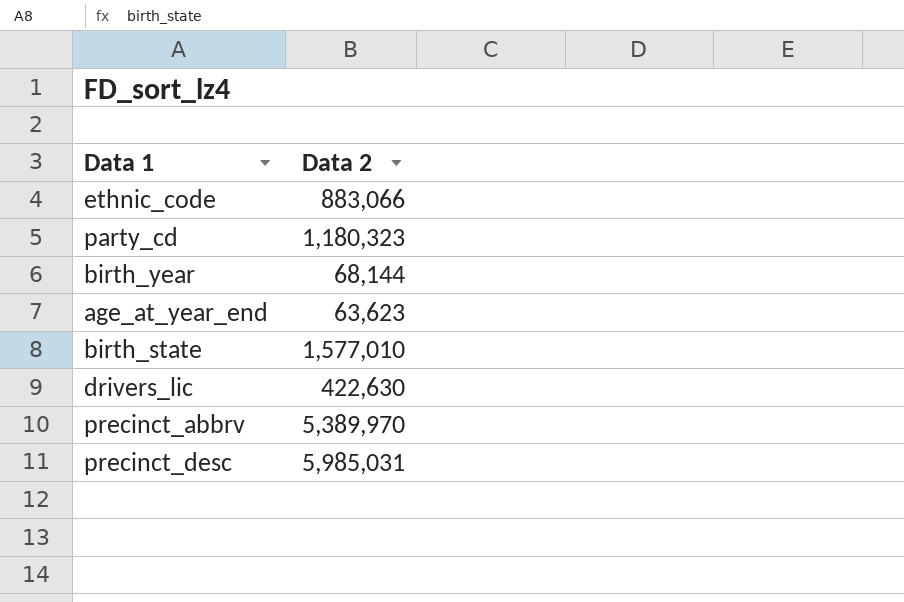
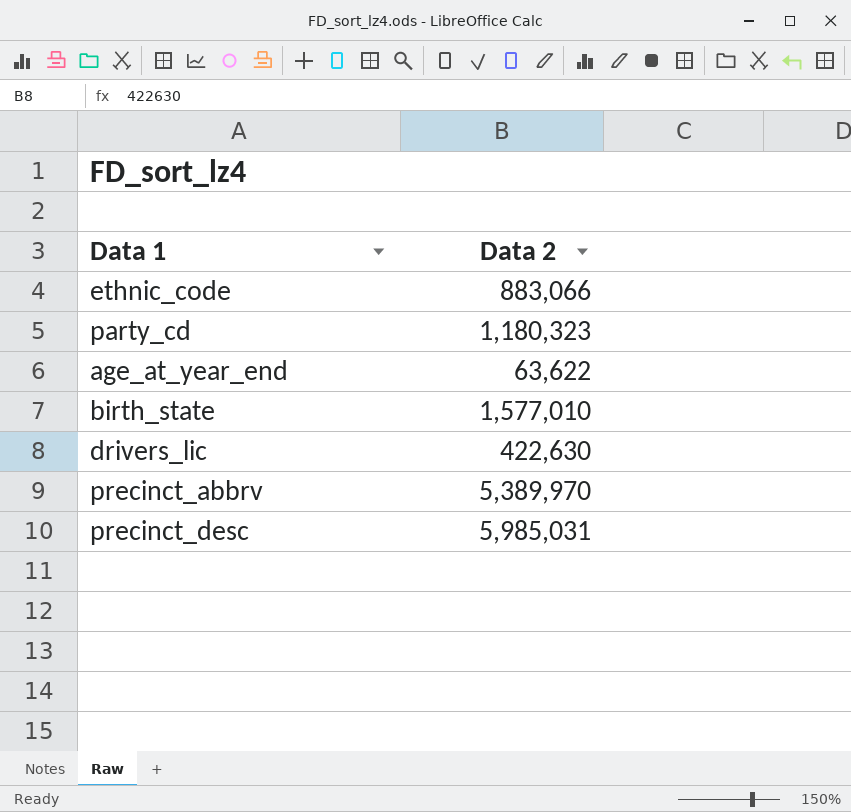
row birth_year: 68,144 -> none
age_at_year_end | Data 2: 63,623 -> 63,622

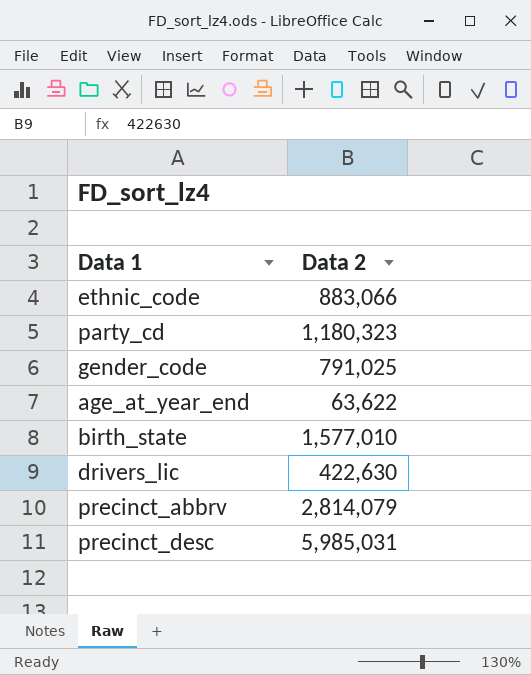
row gender_code: none -> 791,025
precinct_abbrv | Data 2: 5,389,970 -> 2,814,079

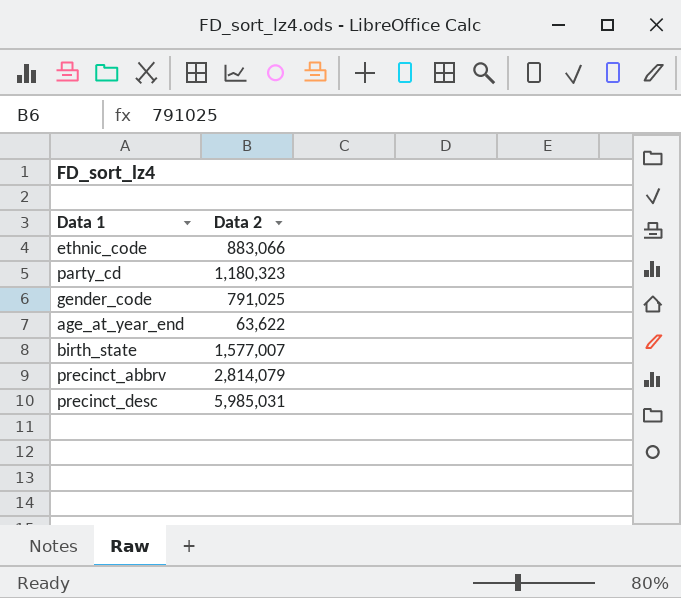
row drivers_lic: 422,630 -> none
birth_state | Data 2: 1,577,010 -> 1,577,007

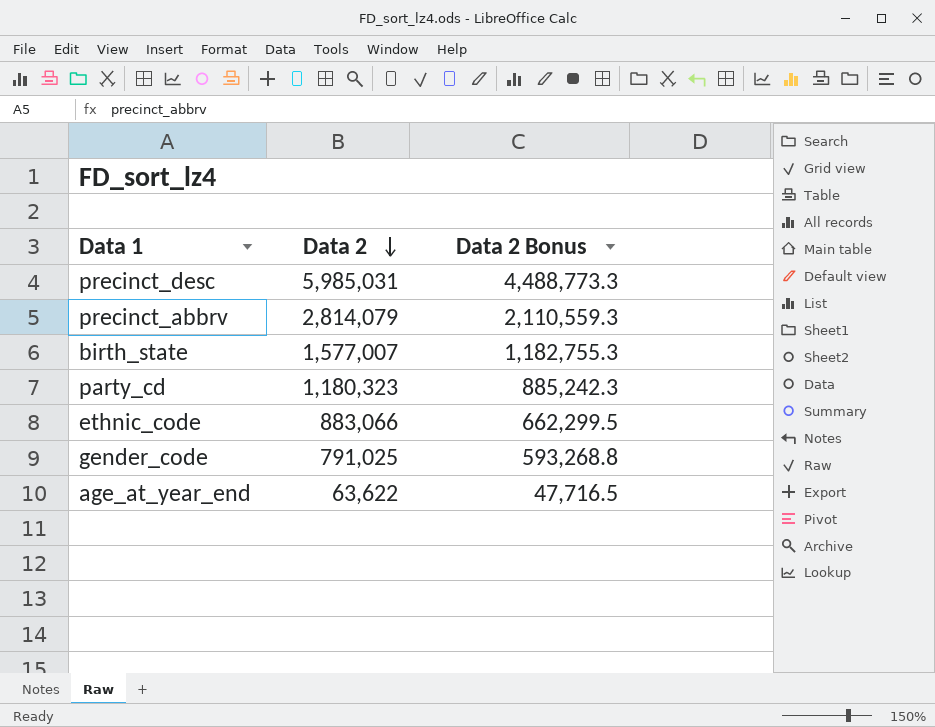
row order: none -> Data 2 descending
column Data 2 Bonus | formula: none -> [Data 2] * 0.75

